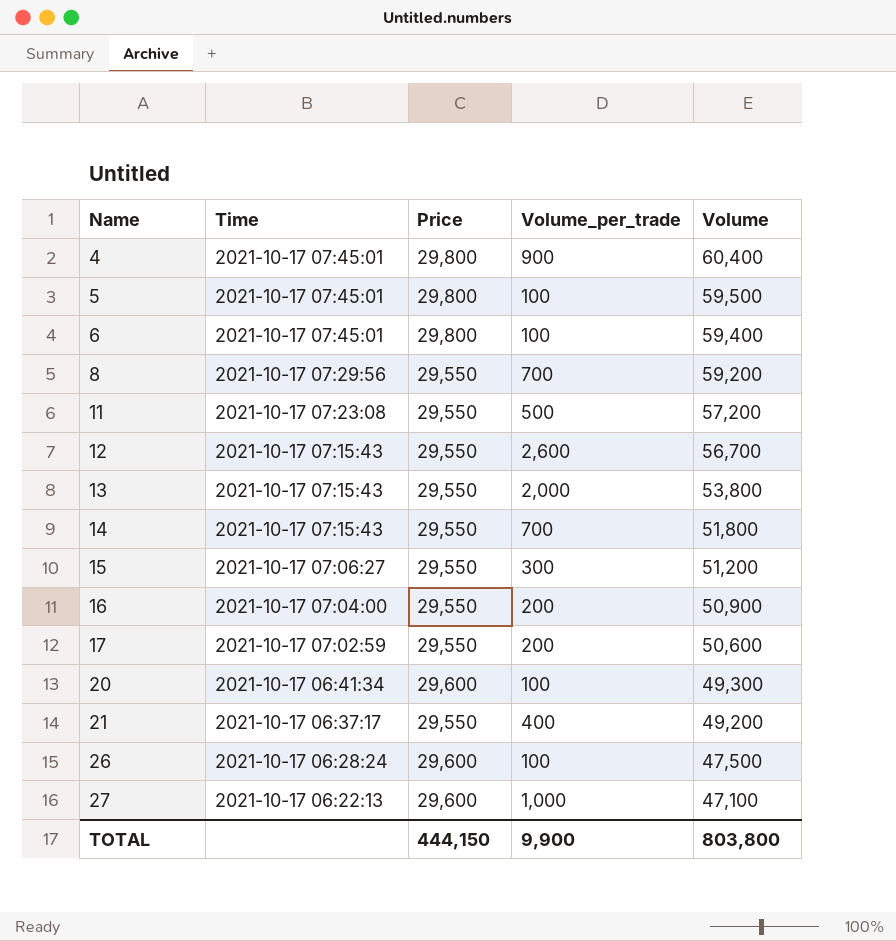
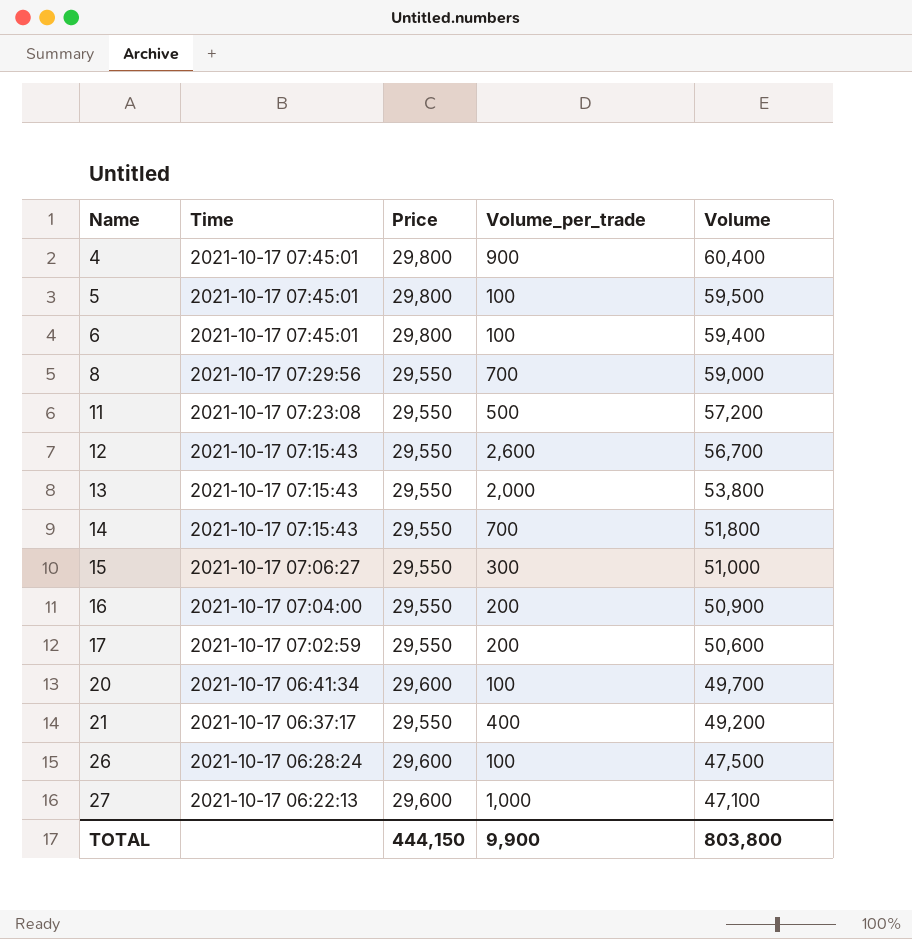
8 | Volume: 59,200 -> 59,000
15 | Volume: 51,200 -> 51,000
20 | Volume: 49,300 -> 49,700

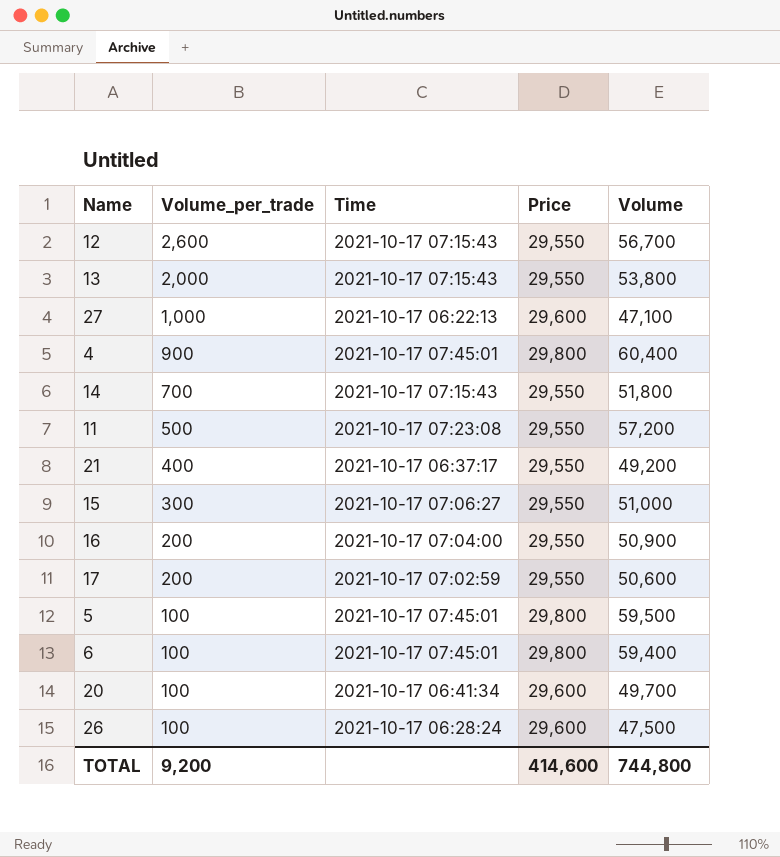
row order: Name ascending -> Volume_per_trade descending
column Volume_per_trade | position: 4 -> 2
row 8: 2021-10-17 07:29:56 | 29,550 | 700 | 59,000 -> none
TOTAL | Volume_per_trade: 9,900 -> 9,200
TOTAL | Price: 444,150 -> 414,600
TOTAL | Volume: 803,800 -> 744,800

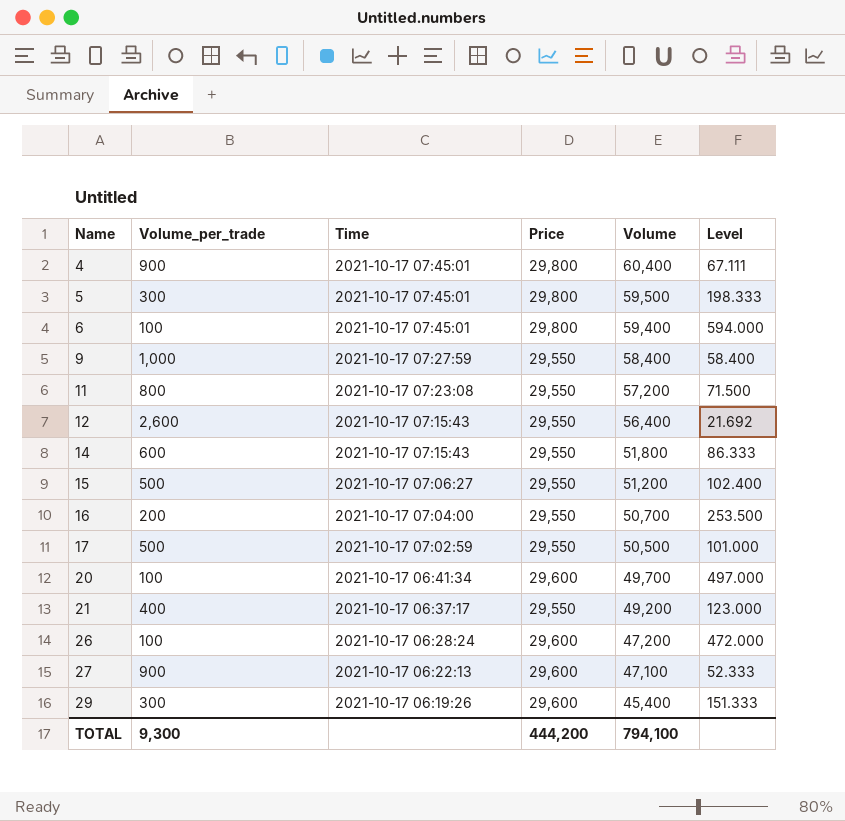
row order: Volume_per_trade descending -> Name ascending
column Level | formula: none -> [Volume] / [Volume_per_trade]
row 13: 2,000 | 2021-10-17 07:15:43 | 29,550 | 53,800 -> none
5 | Volume_per_trade: 100 -> 300
row 9: none -> 1,000 | 2021-10-17 07:27:59 | 29,550 | 58,400 | 58.400
11 | Volume_per_trade: 500 -> 800
12 | Volume: 56,700 -> 56,400
14 | Volume_per_trade: 700 -> 600
15 | Volume_per_trade: 300 -> 500
15 | Volume: 51,000 -> 51,200
16 | Volume: 50,900 -> 50,700
17 | Volume_per_trade: 200 -> 500
17 | Volume: 50,600 -> 50,500
26 | Volume: 47,500 -> 47,200
27 | Volume_per_trade: 1,000 -> 900
row 29: none -> 300 | 2021-10-17 06:19:26 | 29,600 | 45,400 | 151.333
TOTAL | Volume_per_trade: 9,200 -> 9,300
TOTAL | Price: 414,600 -> 444,200
TOTAL | Volume: 744,800 -> 794,100

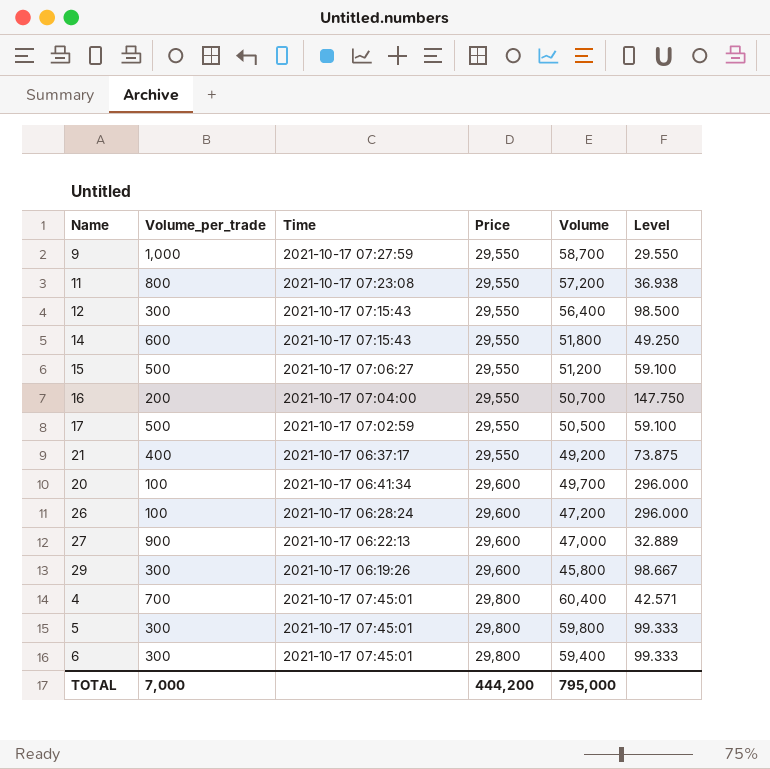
row order: Name ascending -> Price ascending
column Level | formula: [Volume] / [Volume_per_trade] -> [Price] / [Volume_per_trade]
9 | Volume: 58,400 -> 58,700
12 | Volume_per_trade: 2,600 -> 300
27 | Volume: 47,100 -> 47,000
29 | Volume: 45,400 -> 45,800
4 | Volume_per_trade: 900 -> 700
5 | Volume: 59,500 -> 59,800
6 | Volume_per_trade: 100 -> 300
TOTAL | Volume_per_trade: 9,300 -> 7,000
TOTAL | Volume: 794,100 -> 795,000

